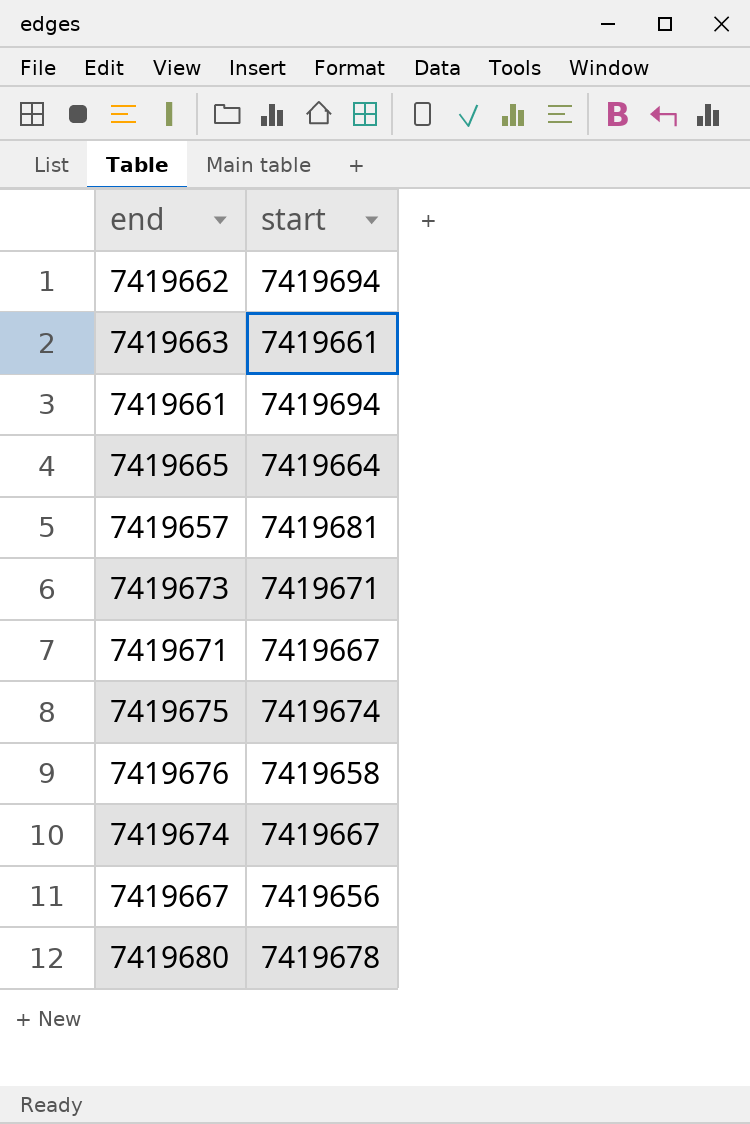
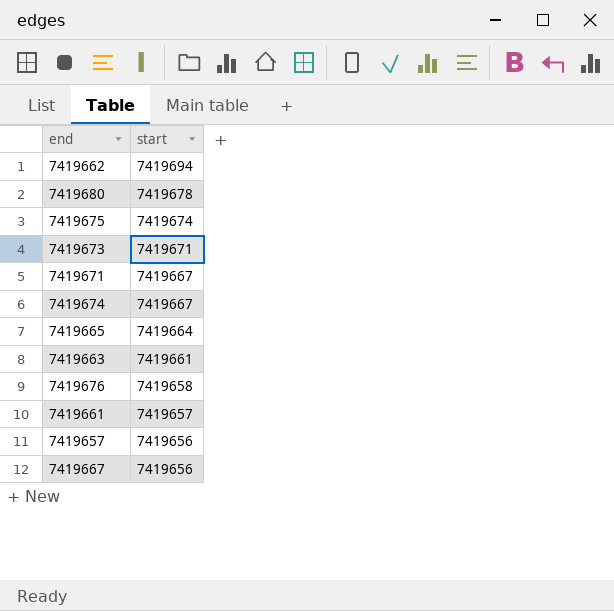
row order: none -> start descending
7419661 | start: 7419694 -> 7419657
7419657 | start: 7419681 -> 7419656

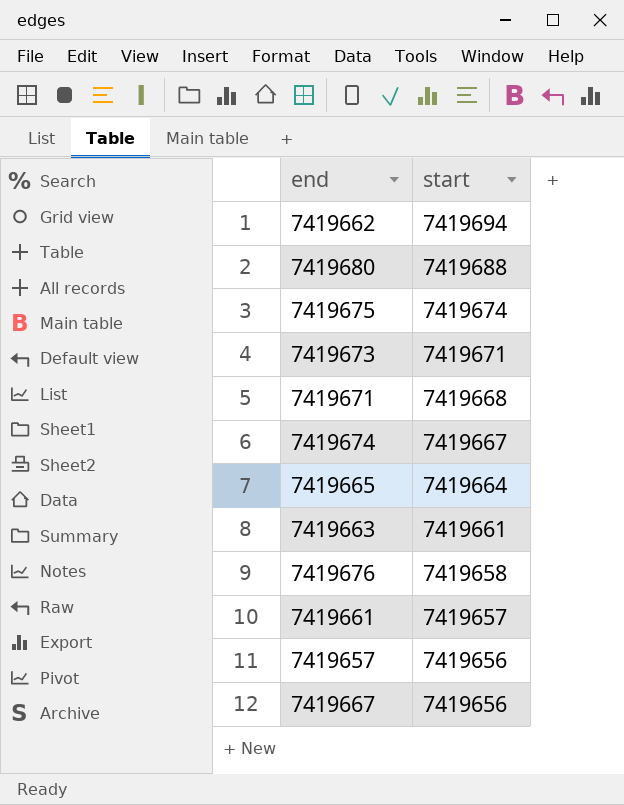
7419680 | start: 7419678 -> 7419688
7419671 | start: 7419667 -> 7419668

